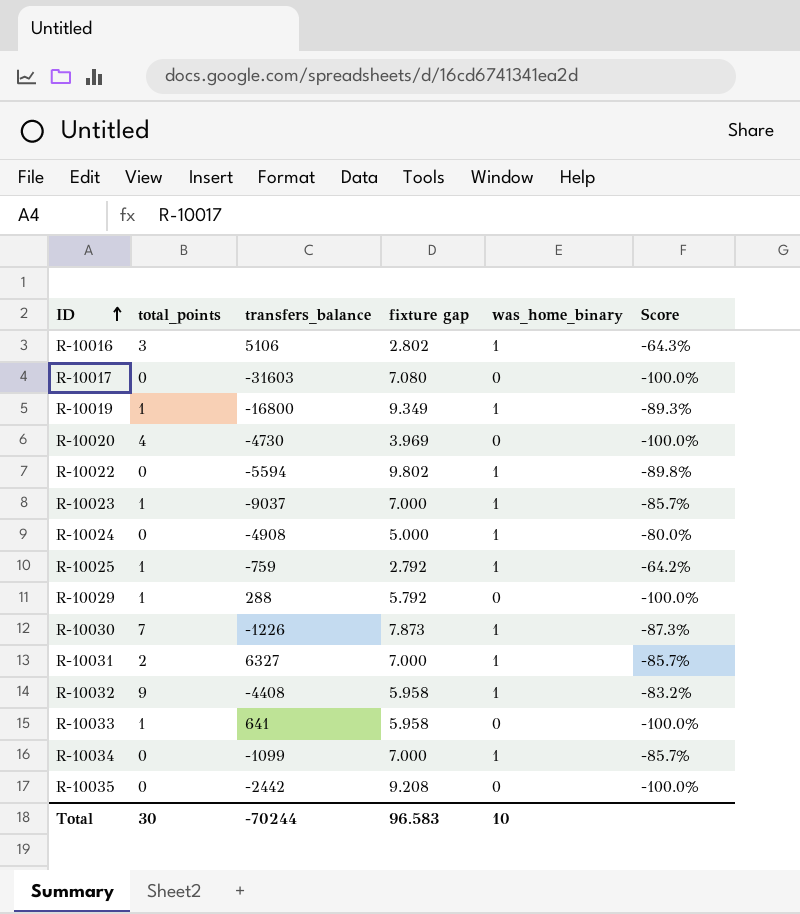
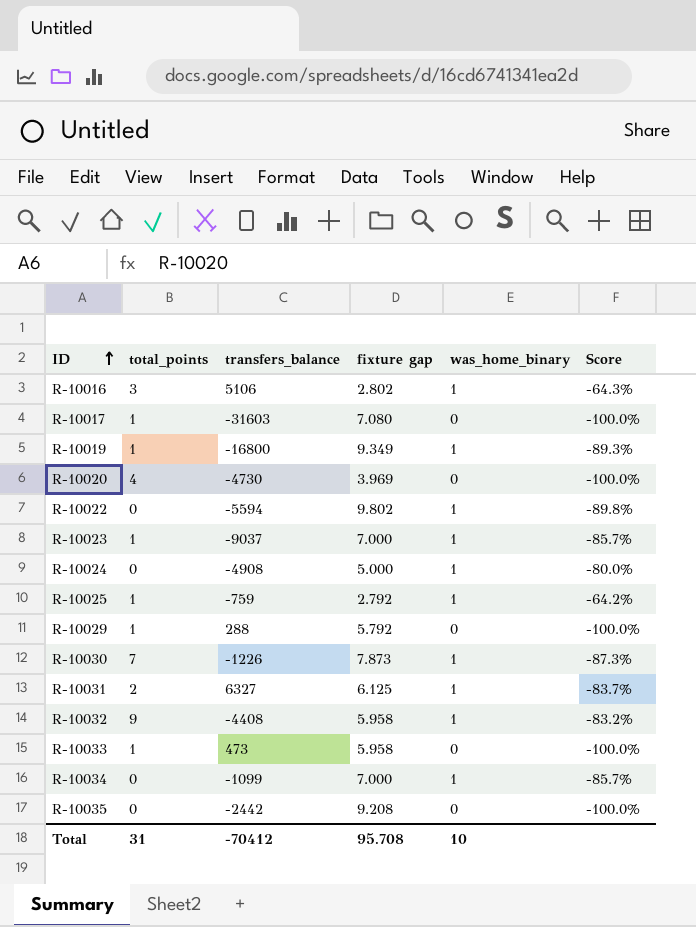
R-10017 | total_points: 0 -> 1
R-10031 | fixture gap: 7.000 -> 6.125
R-10031 | Score: -85.7% -> -83.7%
R-10033 | transfers_balance: 641 -> 473
Total | total_points: 30 -> 31
Total | transfers_balance: -70244 -> -70412
Total | fixture gap: 96.583 -> 95.708

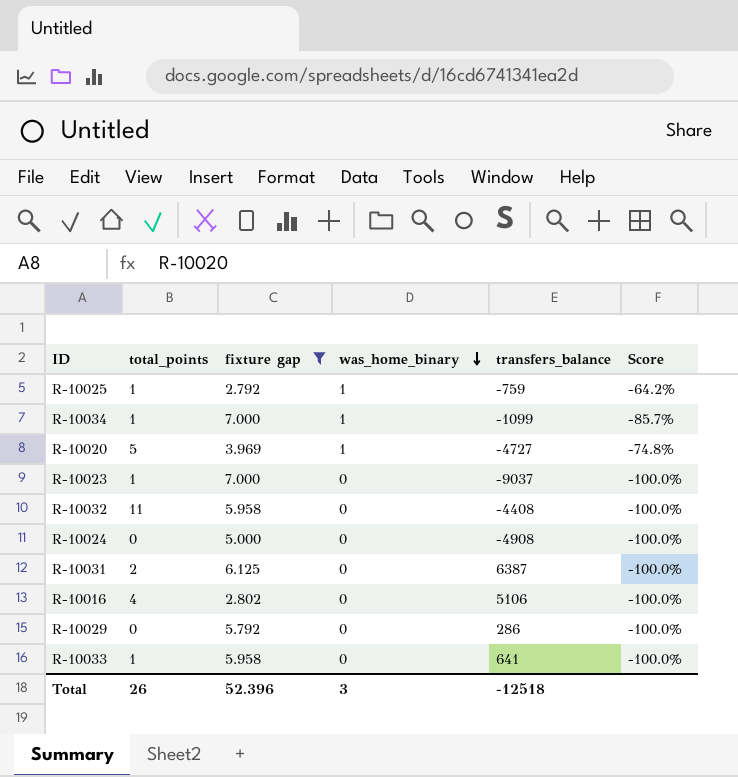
filter: none -> fixture gap <= 7.000
row order: ID ascending -> was_home_binary descending
column transfers_balance | position: 3 -> 5
R-10034 | total_points: 0 -> 1
R-10020 | total_points: 4 -> 5
R-10020 | was_home_binary: 0 -> 1
R-10020 | transfers_balance: -4730 -> -4727
R-10020 | Score: -100.0% -> -74.8%
R-10023 | was_home_binary: 1 -> 0
R-10023 | Score: -85.7% -> -100.0%
R-10032 | total_points: 9 -> 11
R-10032 | was_home_binary: 1 -> 0
R-10032 | Score: -83.2% -> -100.0%
R-10024 | was_home_binary: 1 -> 0
R-10024 | Score: -80.0% -> -100.0%
R-10031 | was_home_binary: 1 -> 0
R-10031 | transfers_balance: 6327 -> 6387
R-10031 | Score: -83.7% -> -100.0%
R-10016 | total_points: 3 -> 4
R-10016 | was_home_binary: 1 -> 0
R-10016 | Score: -64.3% -> -100.0%
R-10029 | total_points: 1 -> 0
R-10029 | transfers_balance: 288 -> 286
R-10033 | transfers_balance: 473 -> 641
Total | total_points: 31 -> 26
Total | fixture gap: 95.708 -> 52.396
Total | was_home_binary: 10 -> 3
Total | transfers_balance: -70412 -> -12518

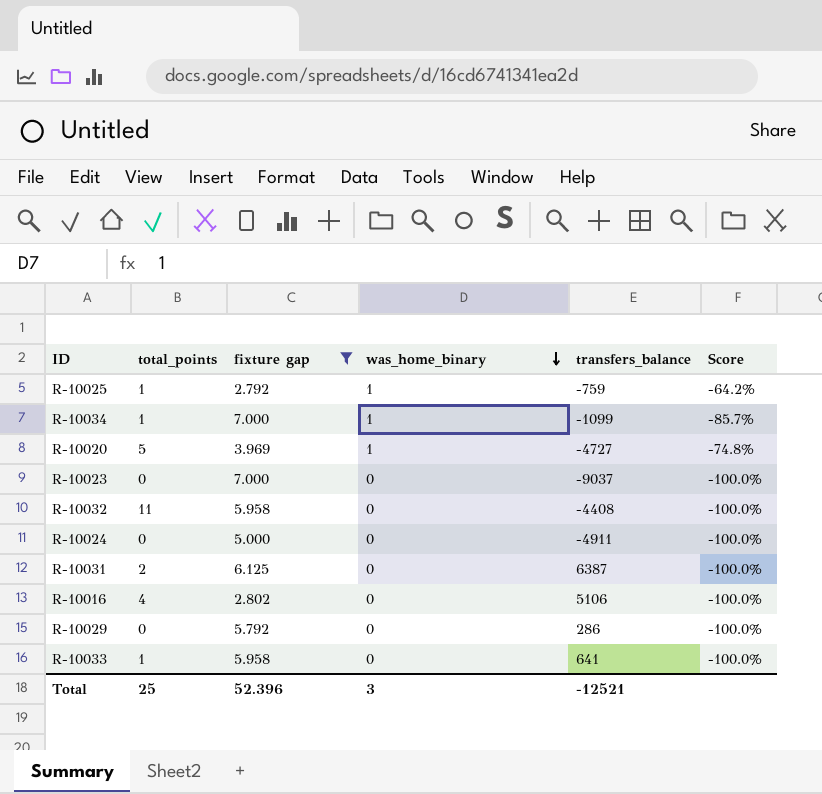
R-10023 | total_points: 1 -> 0
R-10024 | transfers_balance: -4908 -> -4911
Total | total_points: 26 -> 25
Total | transfers_balance: -12518 -> -12521

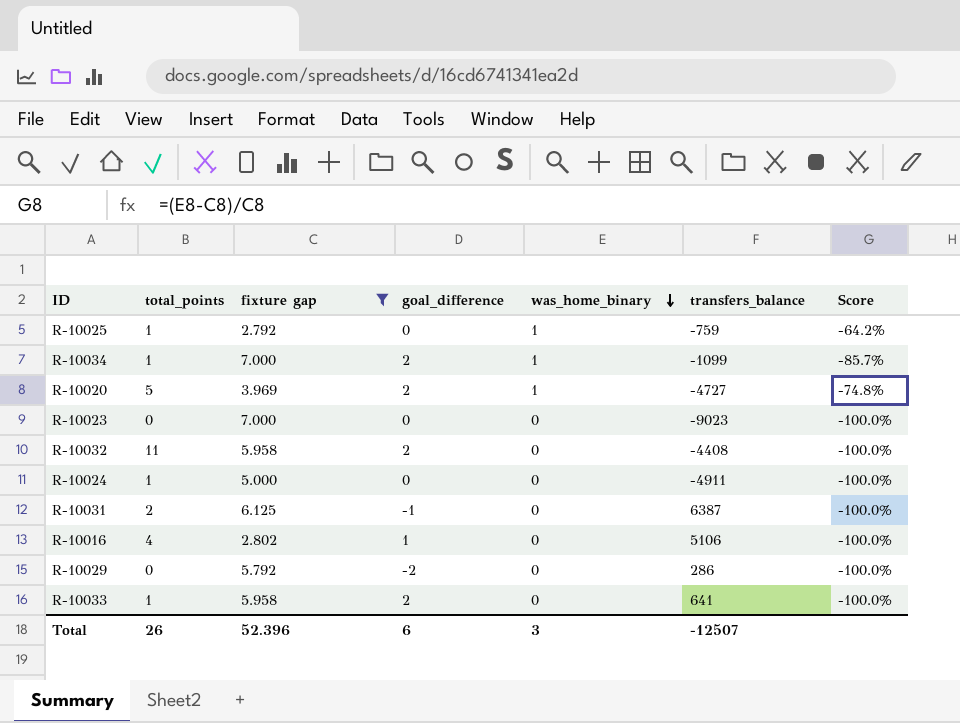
column goal_difference | position: none -> 4
R-10023 | transfers_balance: -9037 -> -9023
R-10024 | total_points: 0 -> 1
Total | total_points: 25 -> 26
Total | transfers_balance: -12521 -> -12507

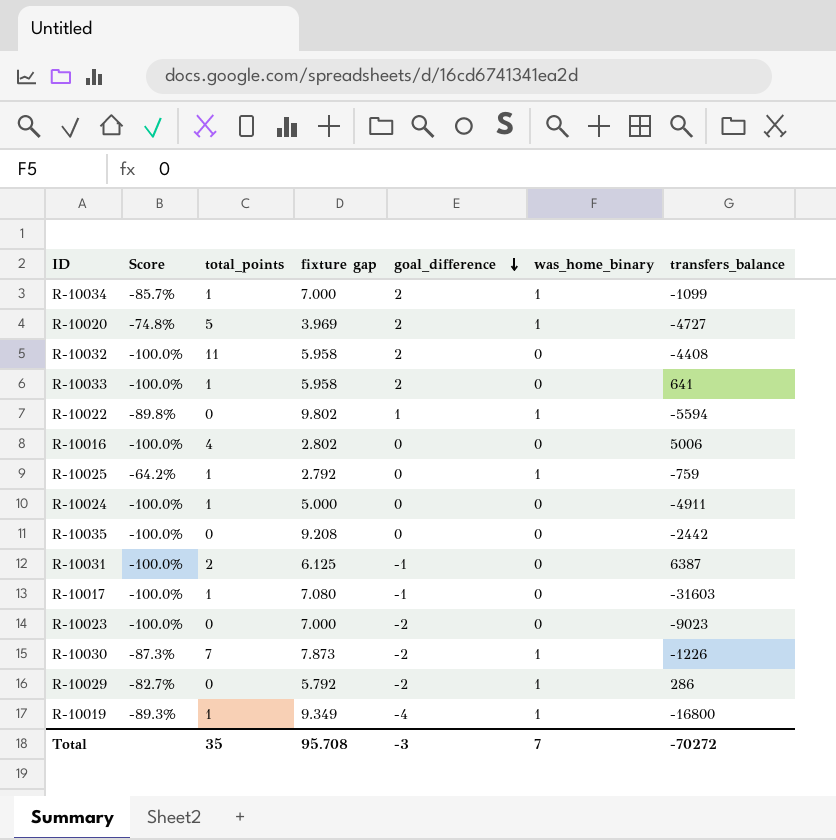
filter: fixture gap <= 7.000 -> none
row order: was_home_binary descending -> goal_difference descending
column Score | position: 7 -> 2
R-10016 | goal_difference: 1 -> 0
R-10016 | transfers_balance: 5106 -> 5006
R-10023 | goal_difference: 0 -> -2
R-10029 | Score: -100.0% -> -82.7%
R-10029 | was_home_binary: 0 -> 1
Total | total_points: 26 -> 35
Total | fixture gap: 52.396 -> 95.708
Total | goal_difference: 6 -> -3
Total | was_home_binary: 3 -> 7
Total | transfers_balance: -12507 -> -70272

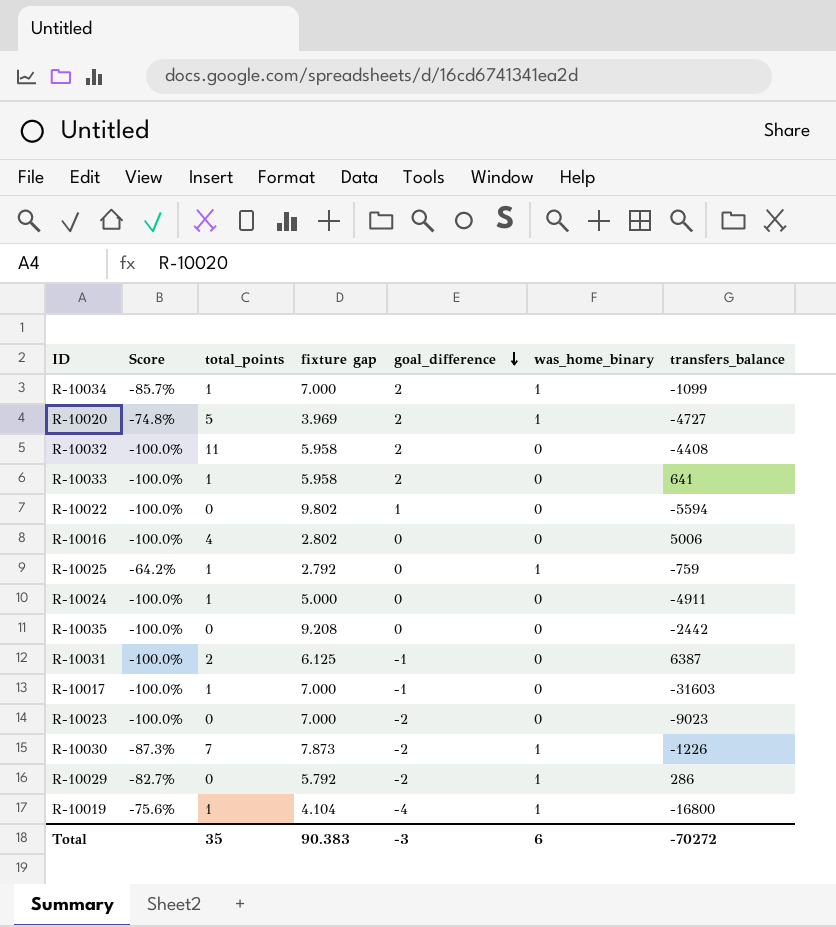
R-10022 | Score: -89.8% -> -100.0%
R-10022 | was_home_binary: 1 -> 0
R-10017 | fixture gap: 7.080 -> 7.000
R-10019 | Score: -89.3% -> -75.6%
R-10019 | fixture gap: 9.349 -> 4.104
Total | fixture gap: 95.708 -> 90.383
Total | was_home_binary: 7 -> 6

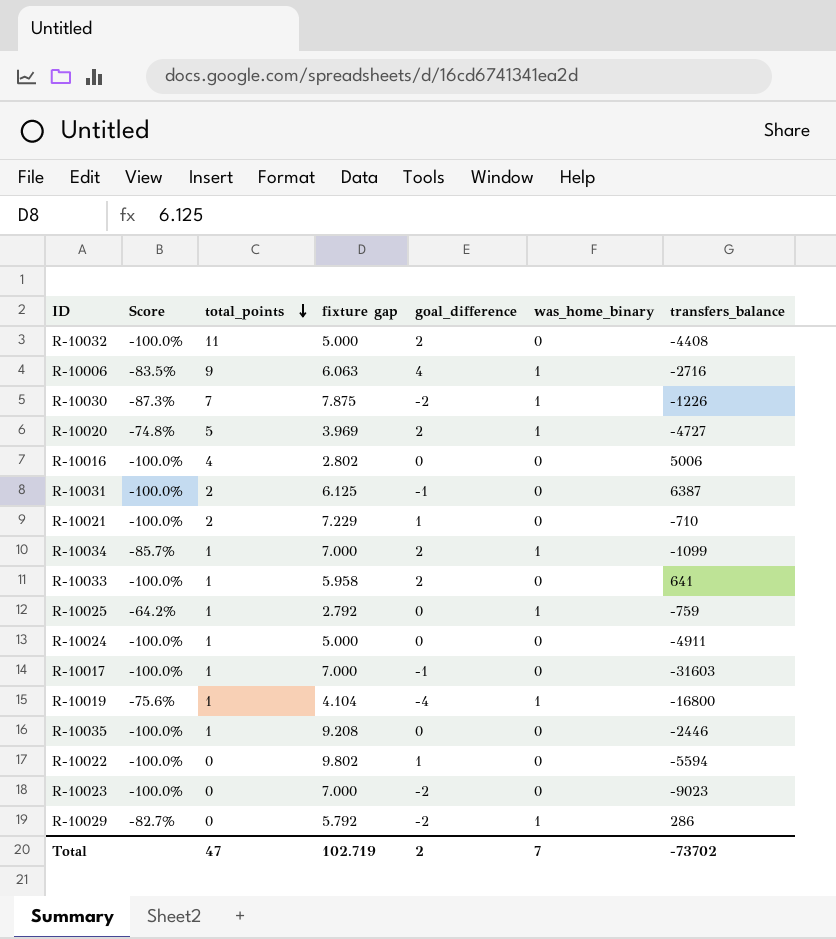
row order: goal_difference descending -> total_points descending
R-10032 | fixture gap: 5.958 -> 5.000
row R-10006: none -> -83.5% | 9 | 6.063 | 4 | 1 | -2716
R-10030 | fixture gap: 7.873 -> 7.875
row R-10021: none -> -100.0% | 2 | 7.229 | 1 | 0 | -710
R-10035 | total_points: 0 -> 1
R-10035 | transfers_balance: -2442 -> -2446
Total | total_points: 35 -> 47
Total | fixture gap: 90.383 -> 102.719
Total | goal_difference: -3 -> 2
Total | was_home_binary: 6 -> 7
Total | transfers_balance: -70272 -> -73702

